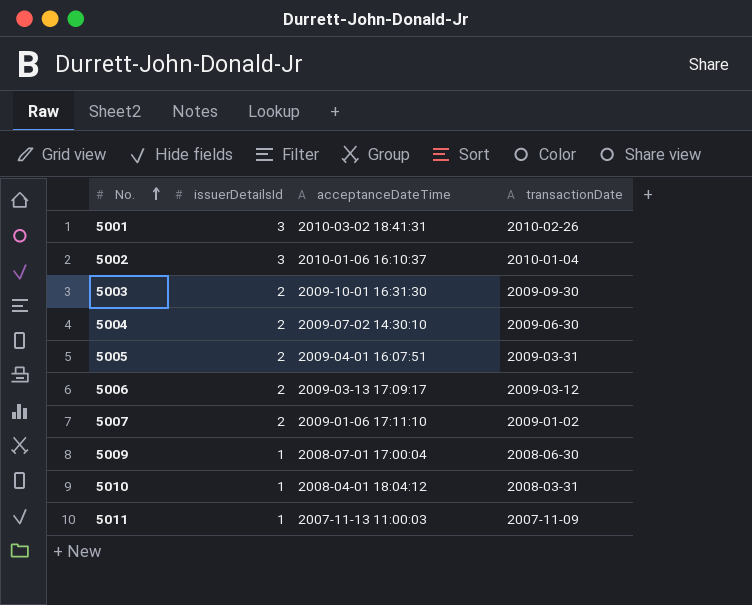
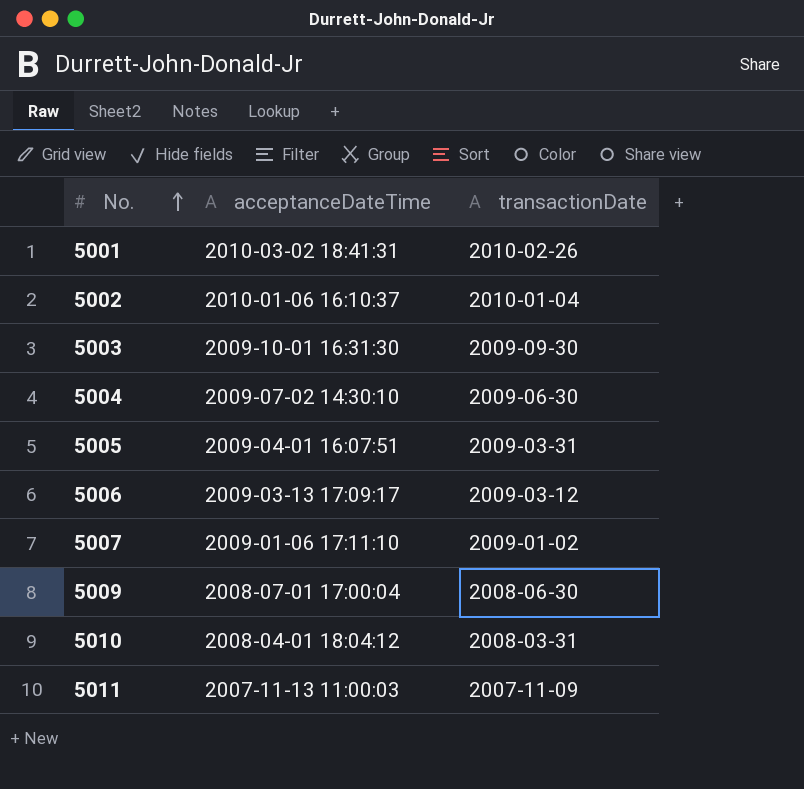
column issuerDetailsId | position: 2 -> none

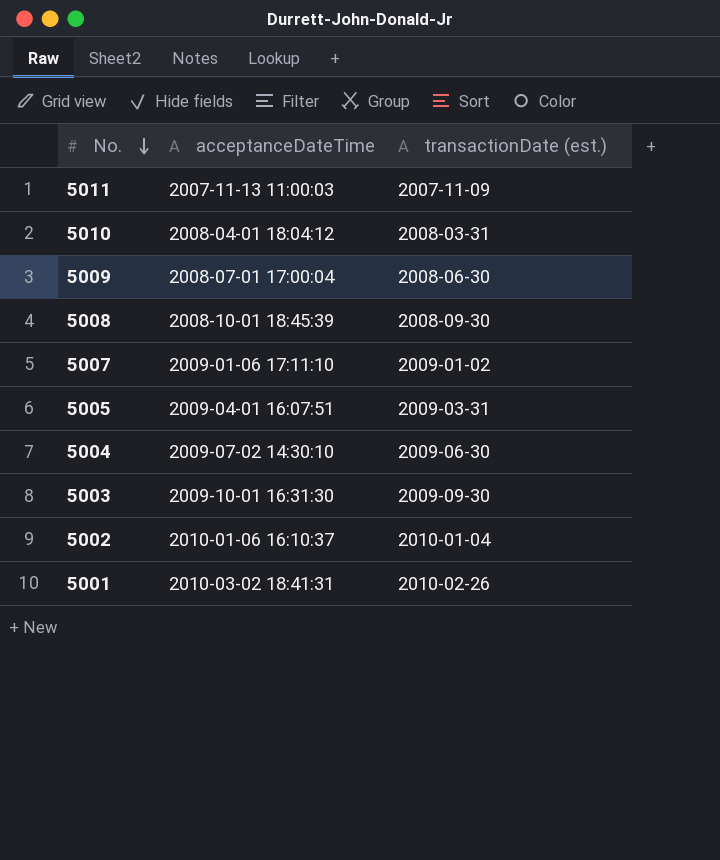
row order: No. ascending -> No. descending
column name: transactionDate -> transactionDate (est.)
row 5006: 2009-03-13 17:09:17 | 2009-03-12 -> none
row 5008: none -> 2008-10-01 18:45:39 | 2008-09-30

